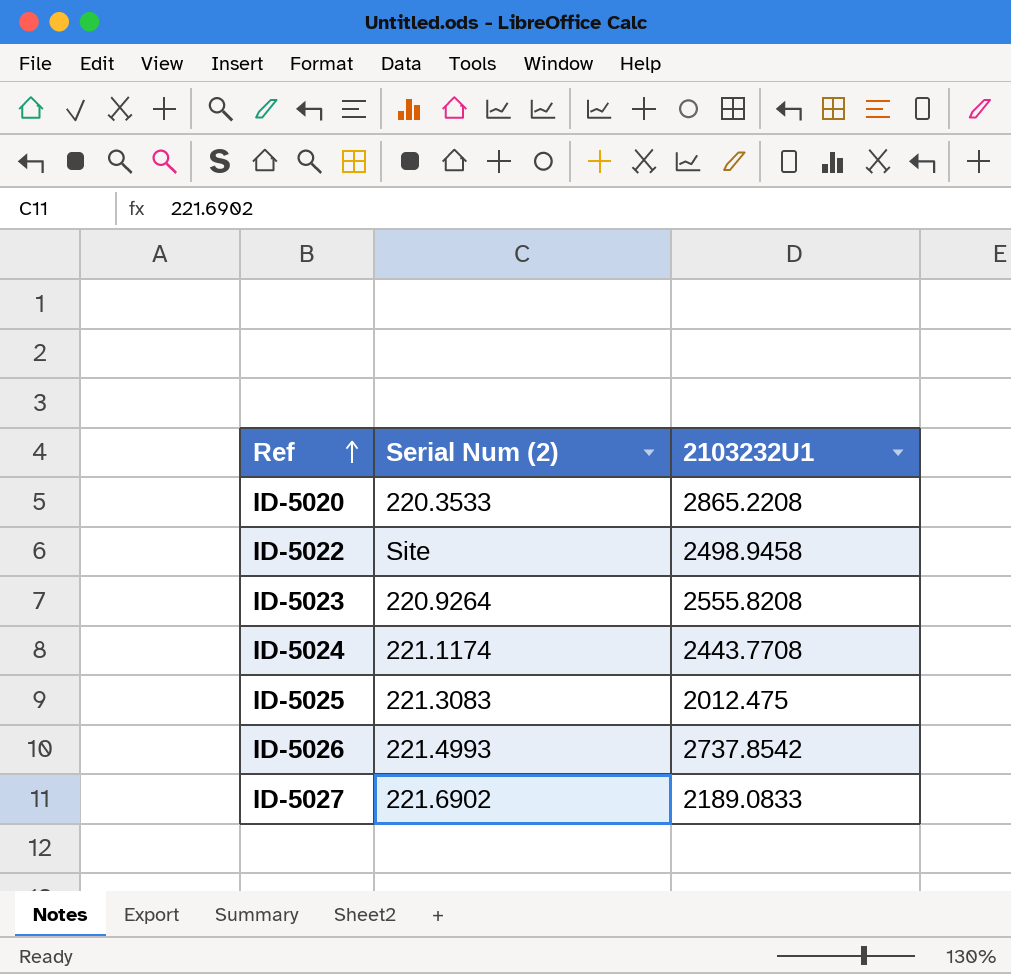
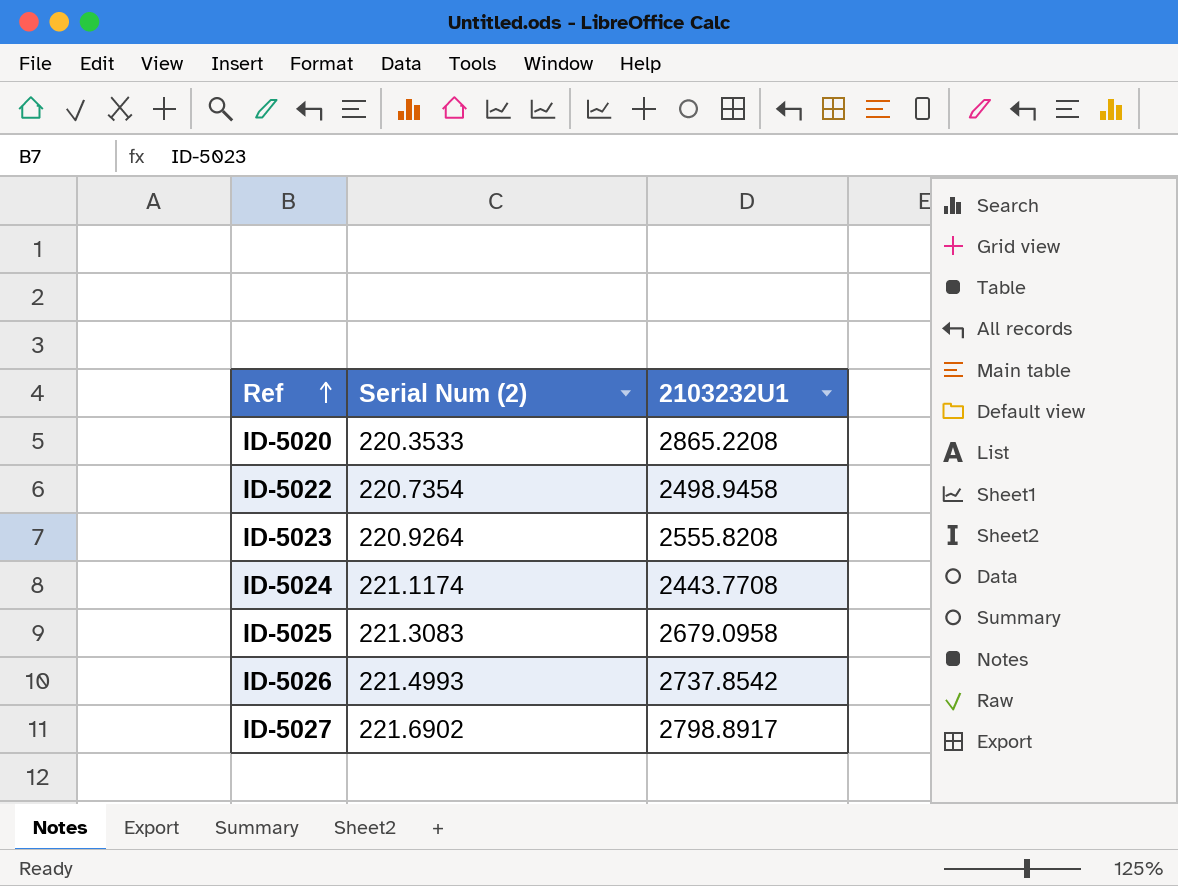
ID-5022 | Serial Num (2): Site -> 220.7354
ID-5025 | 2103232U1: 2012.475 -> 2679.0958
ID-5027 | 2103232U1: 2189.0833 -> 2798.8917

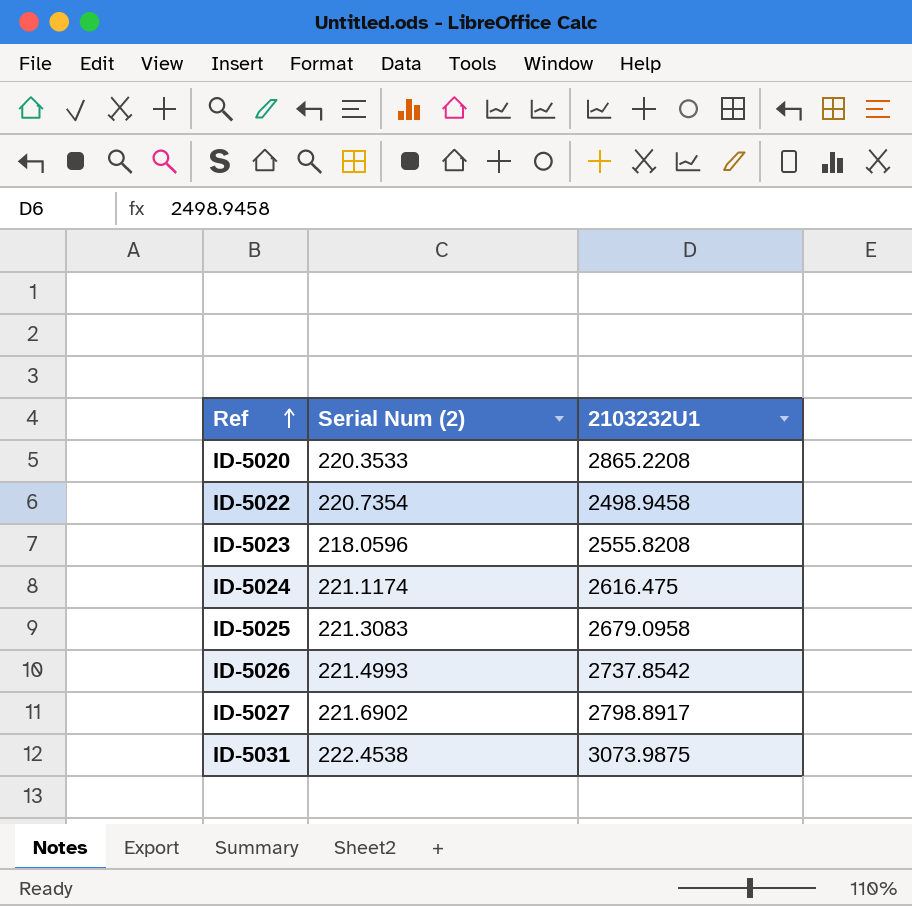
ID-5023 | Serial Num (2): 220.9264 -> 218.0596
ID-5024 | 2103232U1: 2443.7708 -> 2616.475
row ID-5031: none -> 222.4538 | 3073.9875

